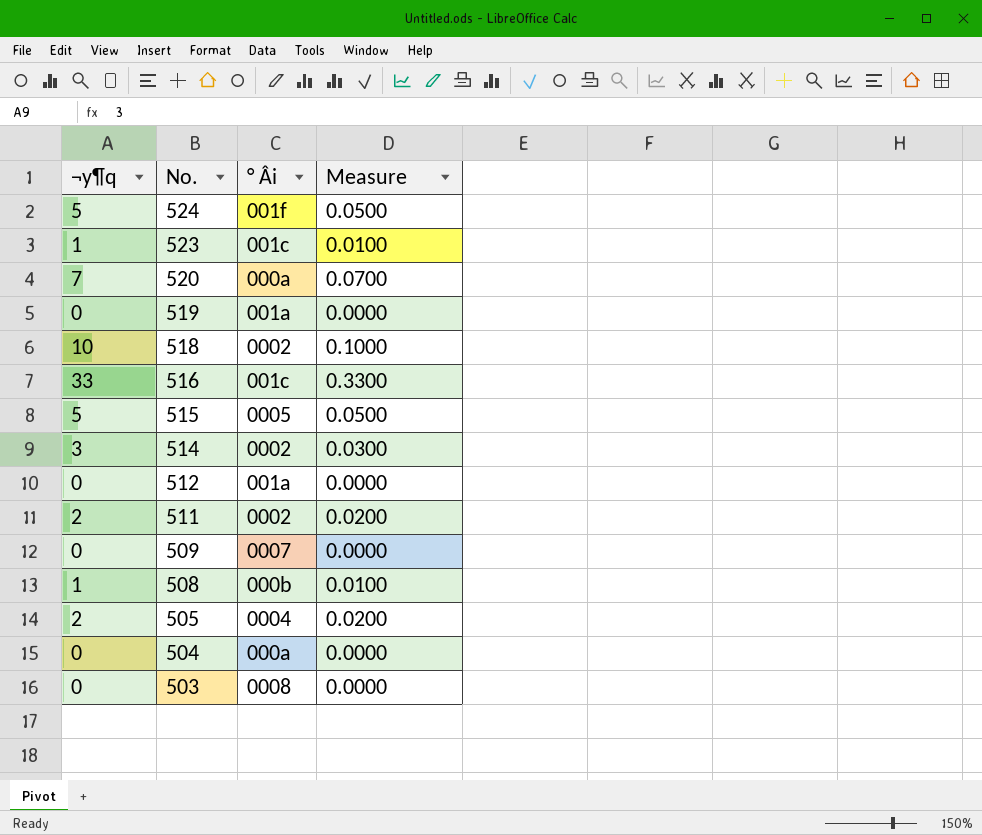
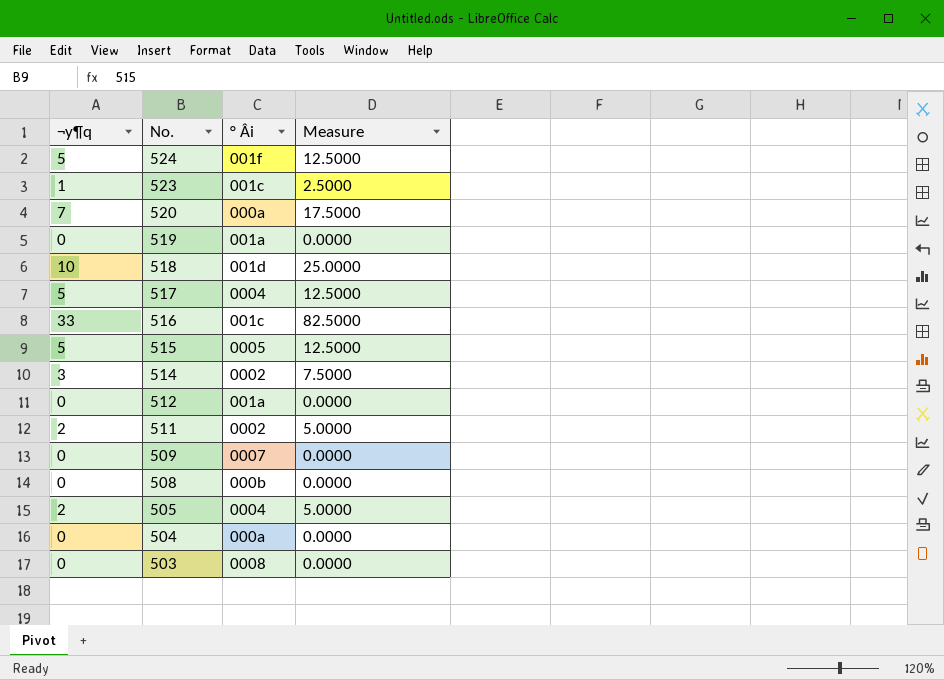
column Measure | formula: [¬y¶q] * 0.01 -> [¬y¶q] * 2.5
518 | ° Âi: 0002 -> 001d
row 517: none -> 5 | 0004 | 12.5000
508 | ¬y¶q: 1 -> 0

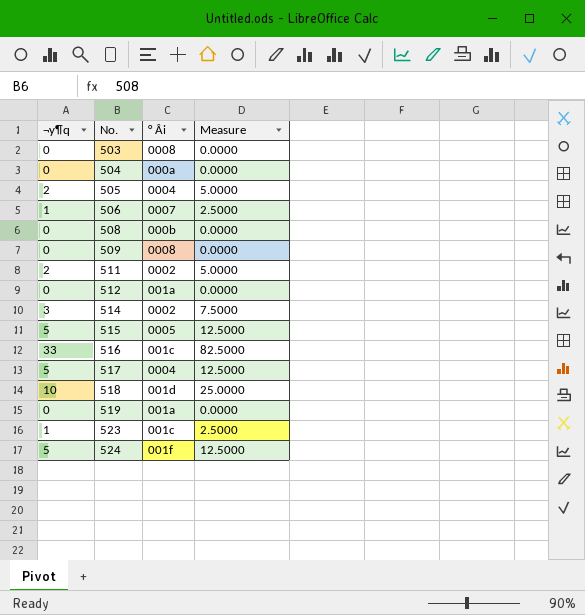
row order: No. descending -> No. ascending
row 520: 7 | 000a | 17.5000 -> none
row 506: none -> 1 | 0007 | 2.5000
509 | ° Âi: 0007 -> 0008

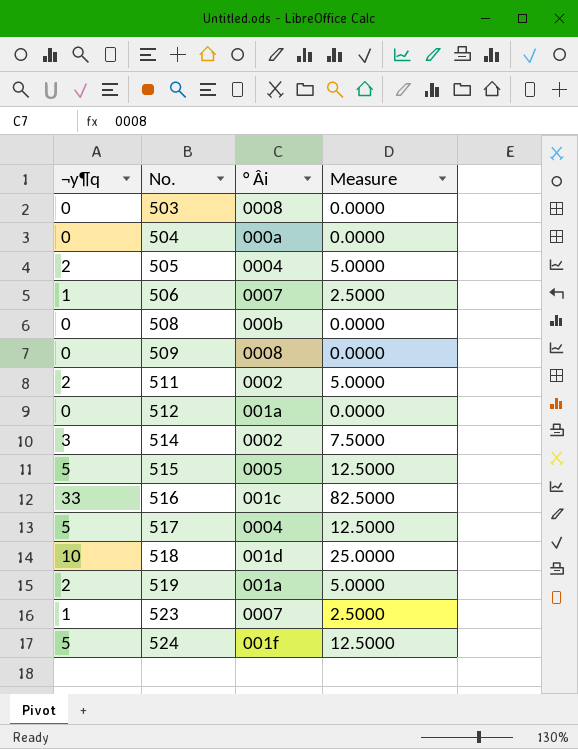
519 | ¬y¶q: 0 -> 2
519 | Measure: 0.0000 -> 5.0000
523 | ° Âi: 001c -> 0007

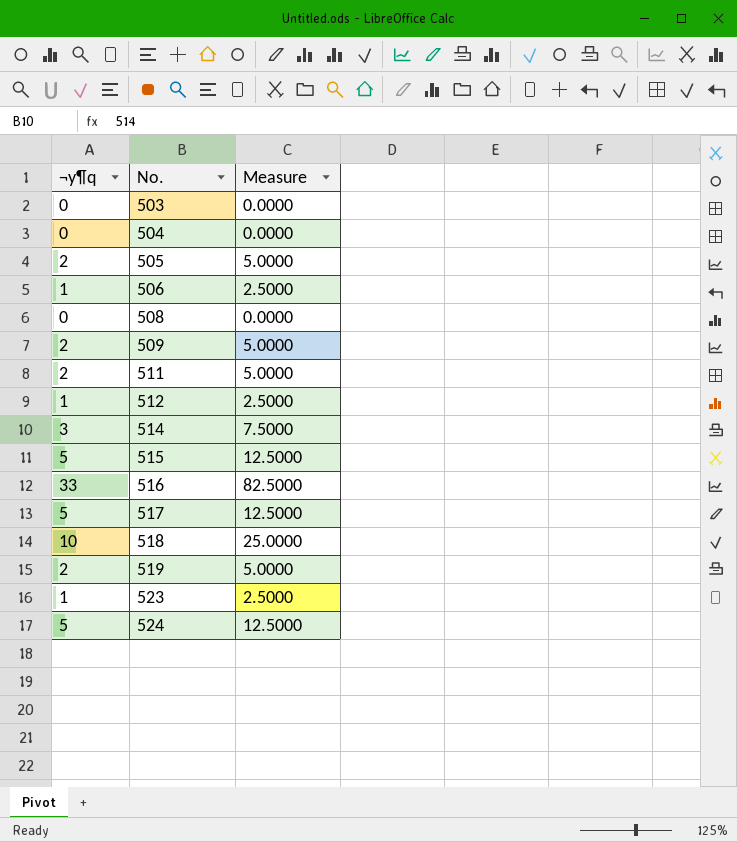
column ° Âi | position: 3 -> none
509 | ¬y¶q: 0 -> 2
509 | Measure: 0.0000 -> 5.0000
512 | ¬y¶q: 0 -> 1
512 | Measure: 0.0000 -> 2.5000

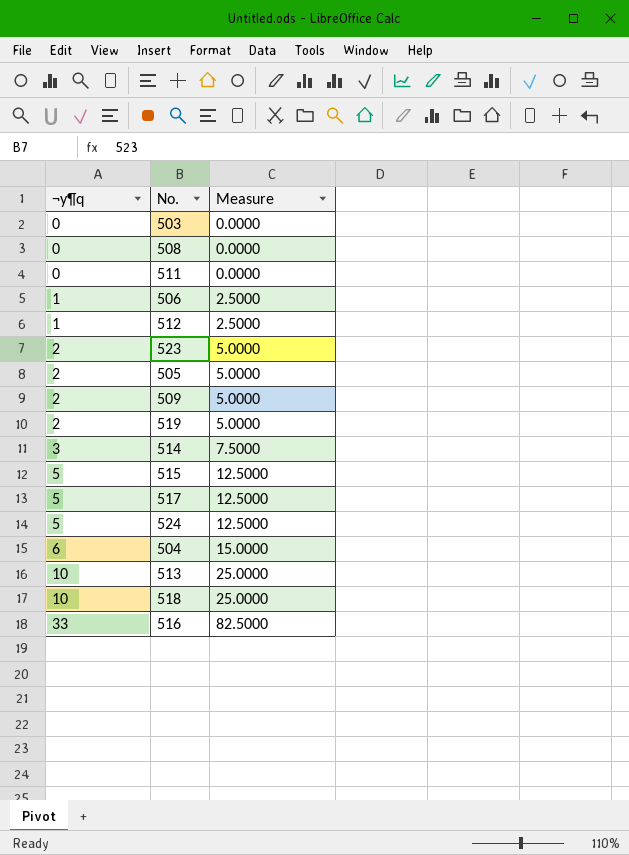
row order: No. ascending -> ¬y¶q ascending
511 | ¬y¶q: 2 -> 0
511 | Measure: 5.0000 -> 0.0000
523 | ¬y¶q: 1 -> 2
523 | Measure: 2.5000 -> 5.0000
504 | ¬y¶q: 0 -> 6
504 | Measure: 0.0000 -> 15.0000
row 513: none -> 10 | 25.0000

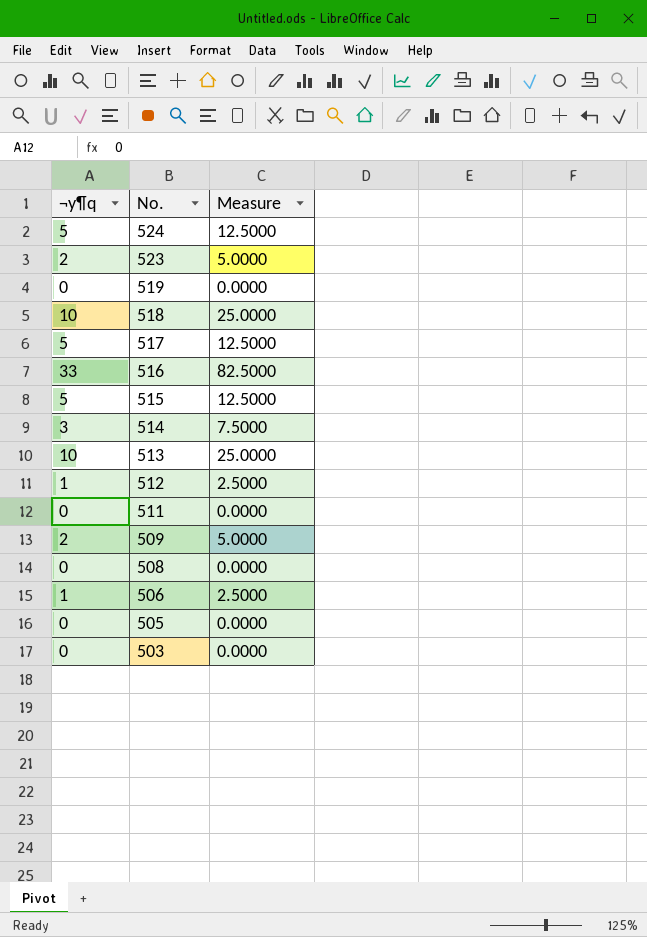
row order: ¬y¶q ascending -> No. descending
row 504: 6 | 15.0000 -> none
519 | ¬y¶q: 2 -> 0
519 | Measure: 5.0000 -> 0.0000
505 | ¬y¶q: 2 -> 0
505 | Measure: 5.0000 -> 0.0000

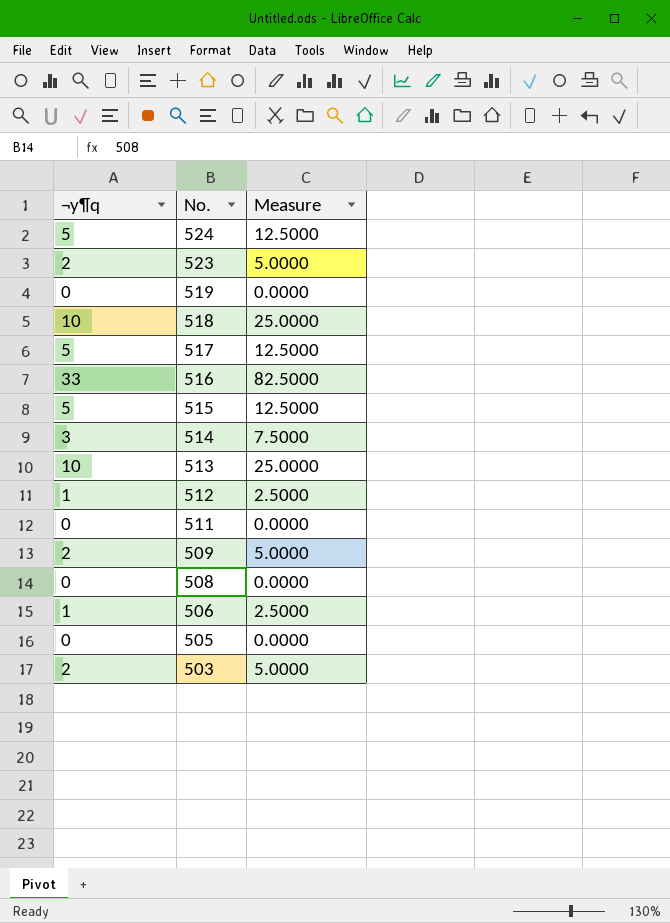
503 | ¬y¶q: 0 -> 2
503 | Measure: 0.0000 -> 5.0000

